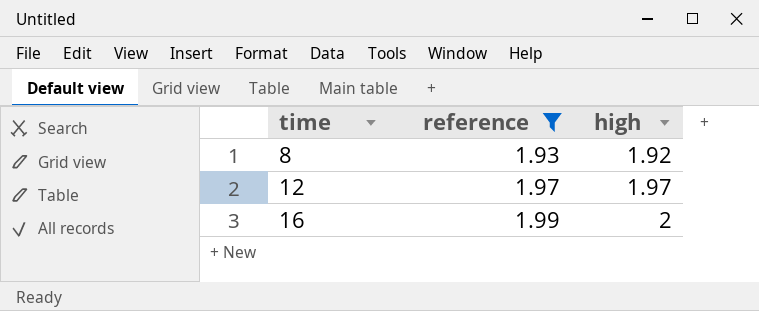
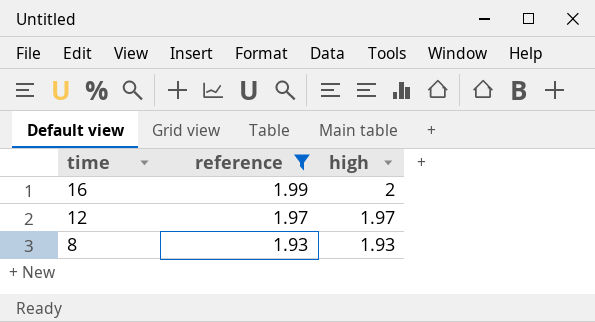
row order: time ascending -> time descending
8 | high: 1.92 -> 1.93

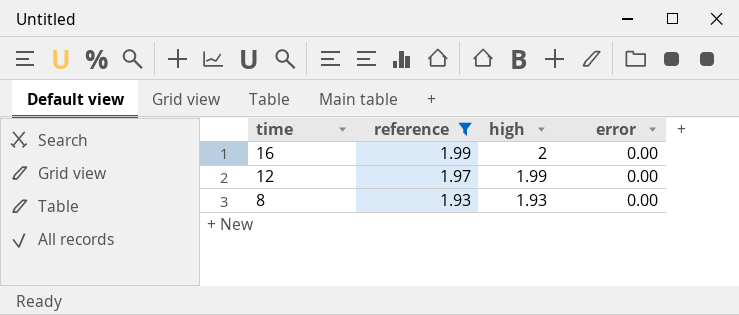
column error | position: none -> 4
12 | high: 1.97 -> 1.99

